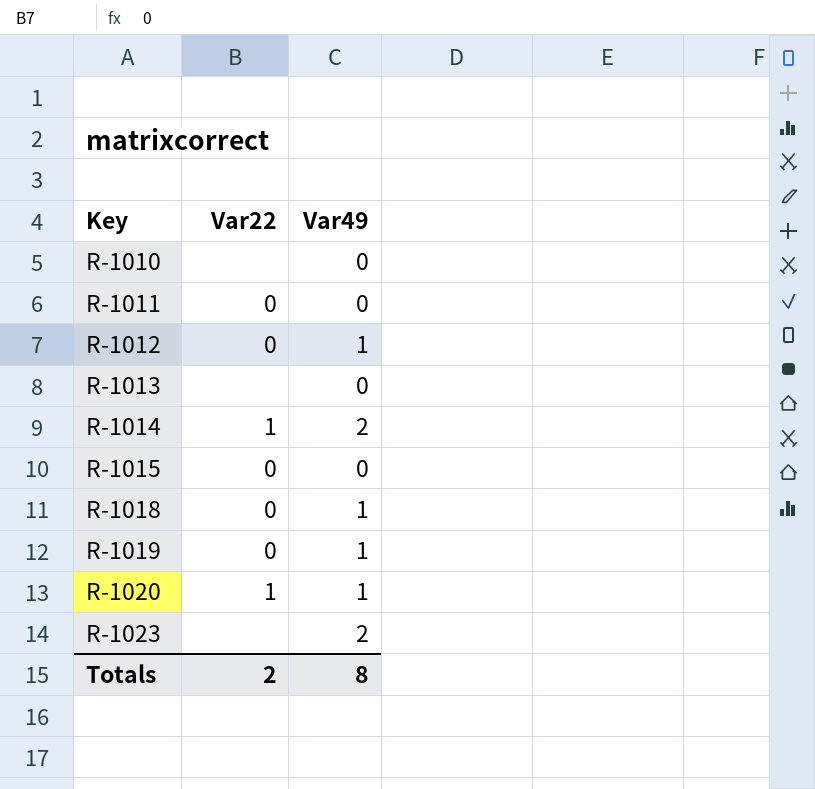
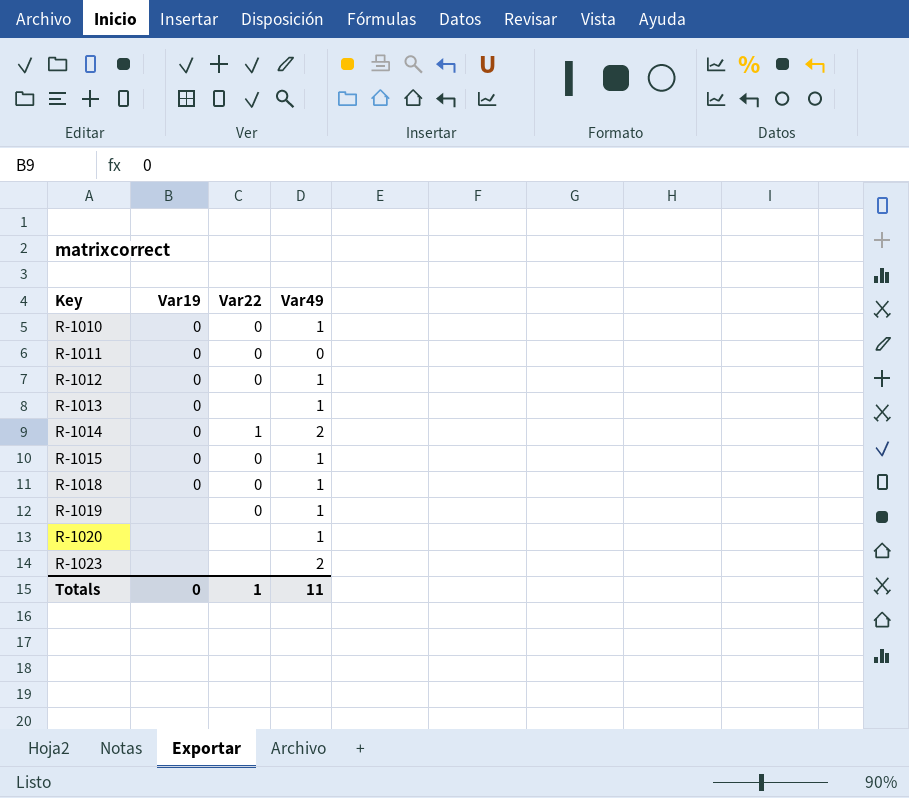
column Var19 | position: none -> 2
R-1010 | Var22: none -> 0
R-1010 | Var49: 0 -> 1
R-1013 | Var49: 0 -> 1
R-1015 | Var49: 0 -> 1
R-1020 | Var22: 1 -> none
Totals | Var22: 2 -> 1
Totals | Var49: 8 -> 11

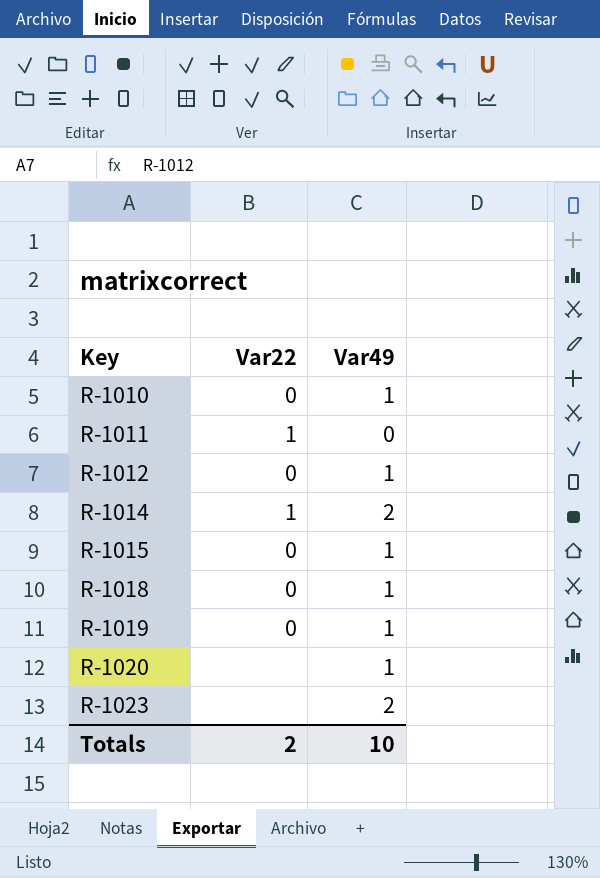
column Var19 | position: 2 -> none
row R-1013: 0 | none | 1 -> none
R-1011 | Var22: 0 -> 1
Totals | Var22: 1 -> 2
Totals | Var49: 11 -> 10

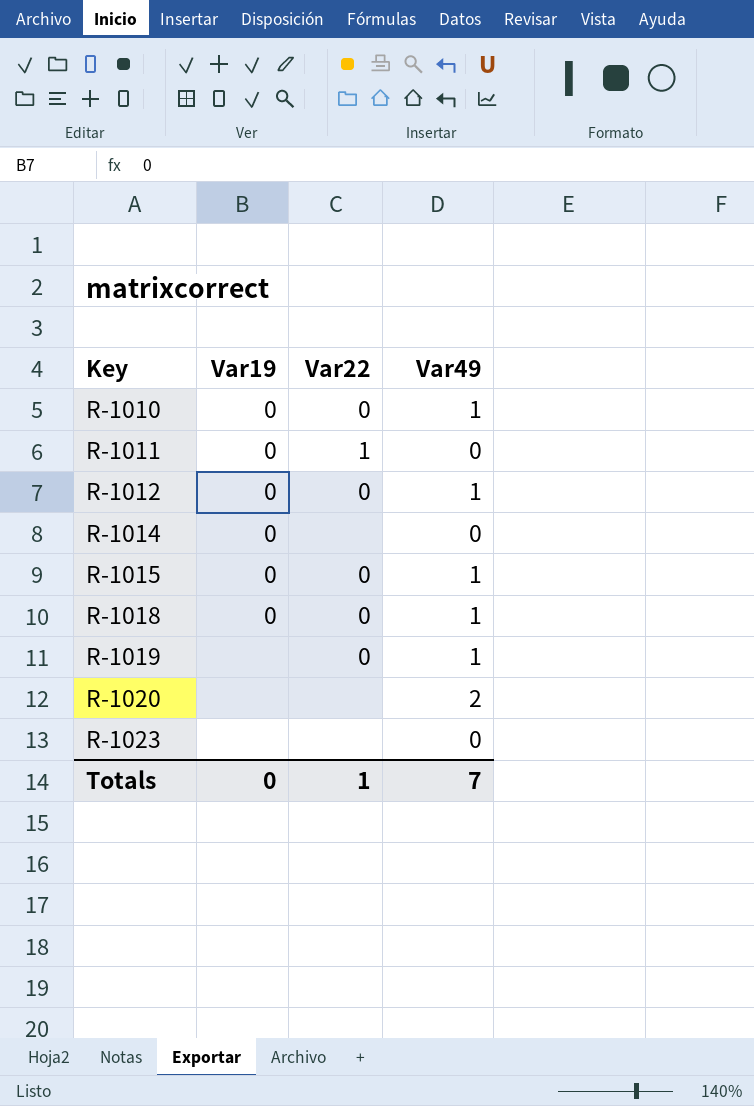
column Var19 | position: none -> 2
R-1014 | Var22: 1 -> none
R-1014 | Var49: 2 -> 0
R-1020 | Var49: 1 -> 2
R-1023 | Var49: 2 -> 0
Totals | Var22: 2 -> 1
Totals | Var49: 10 -> 7

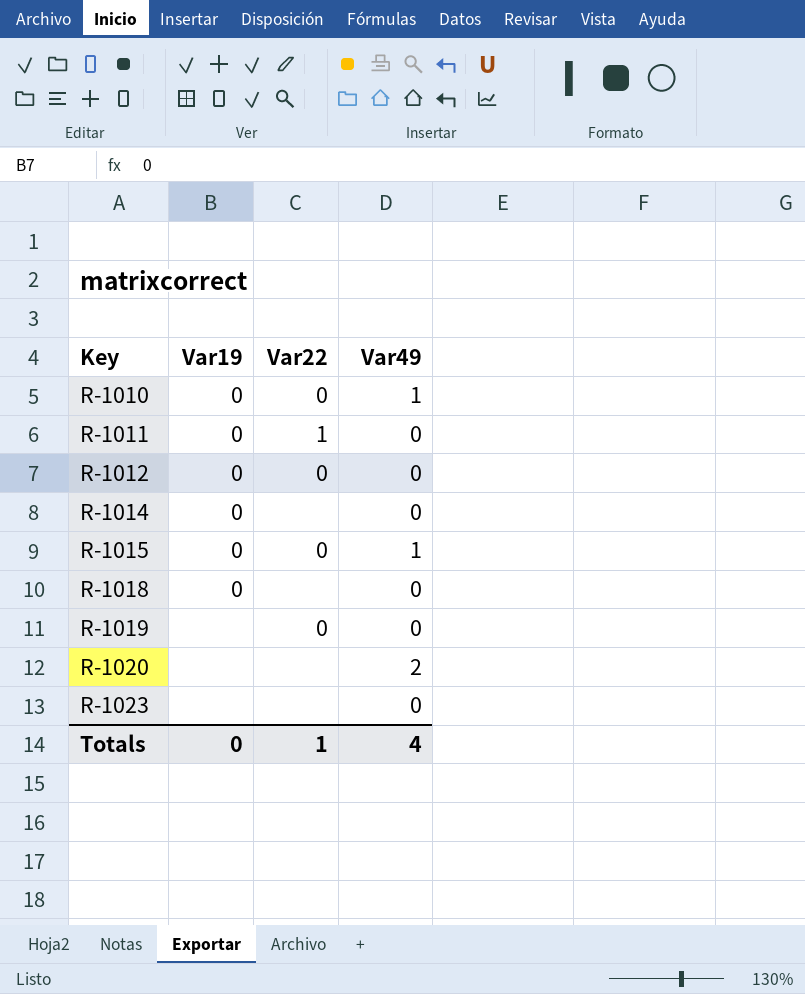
R-1012 | Var49: 1 -> 0
R-1018 | Var22: 0 -> none
R-1018 | Var49: 1 -> 0
R-1019 | Var49: 1 -> 0
Totals | Var49: 7 -> 4

